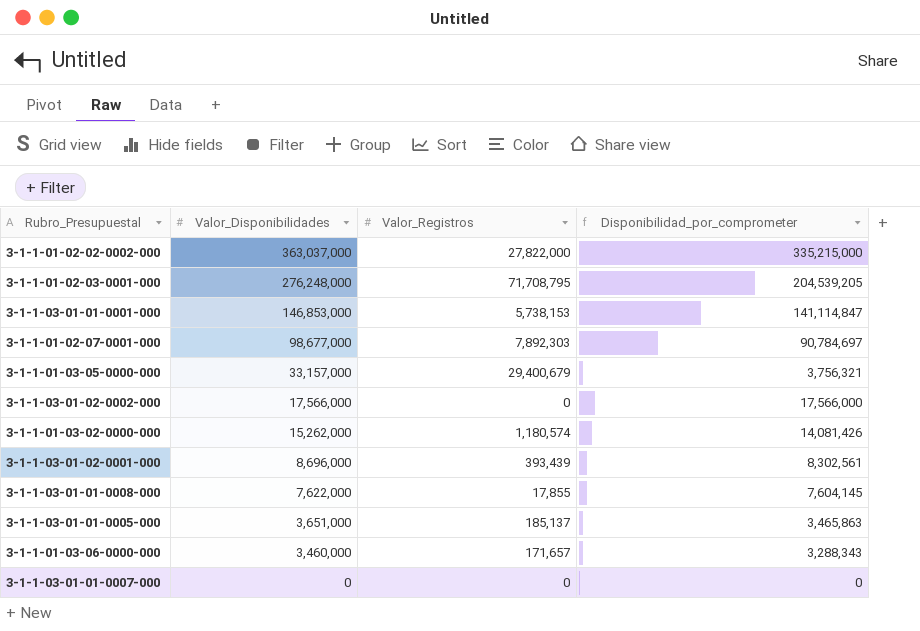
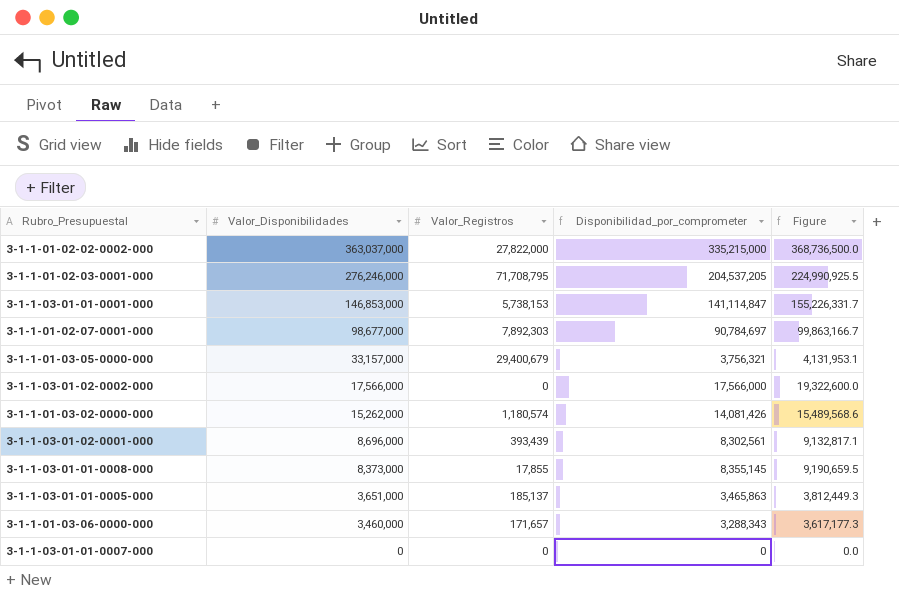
column Figure | formula: none -> [Disponibilidad_por_comprometer] * 1.1
3-1-1-01-02-03-0001-000 | Valor_Disponibilidades: 276,248,000 -> 276,246,000
3-1-1-01-02-03-0001-000 | Disponibilidad_por_comprometer: 204,539,205 -> 204,537,205
3-1-1-03-01-01-0008-000 | Valor_Disponibilidades: 7,622,000 -> 8,373,000
3-1-1-03-01-01-0008-000 | Disponibilidad_por_comprometer: 7,604,145 -> 8,355,145

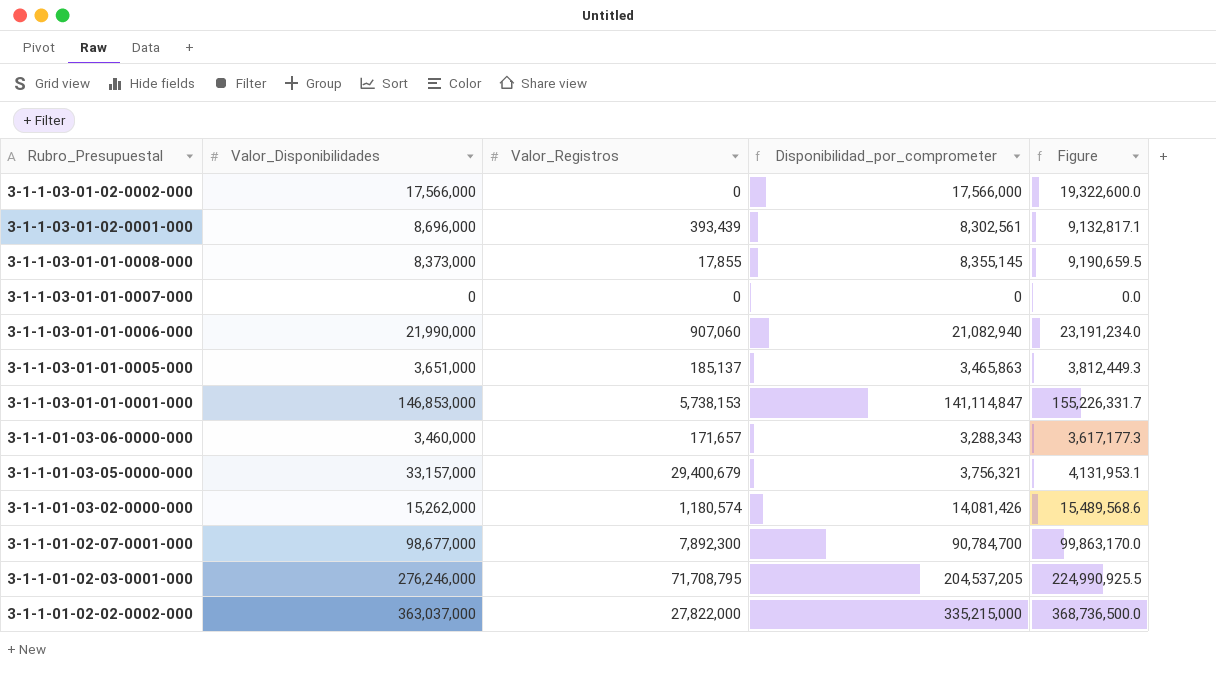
row order: Valor_Disponibilidades descending -> Rubro_Presupuestal descending
row 3-1-1-03-01-01-0006-000: none -> 21,990,000 | 907,060 | 21,082,940 | 23,191,234.0
3-1-1-01-02-07-0001-000 | Valor_Registros: 7,892,303 -> 7,892,300
3-1-1-01-02-07-0001-000 | Disponibilidad_por_comprometer: 90,784,697 -> 90,784,700
3-1-1-01-02-07-0001-000 | Figure: 99,863,166.7 -> 99,863,170.0

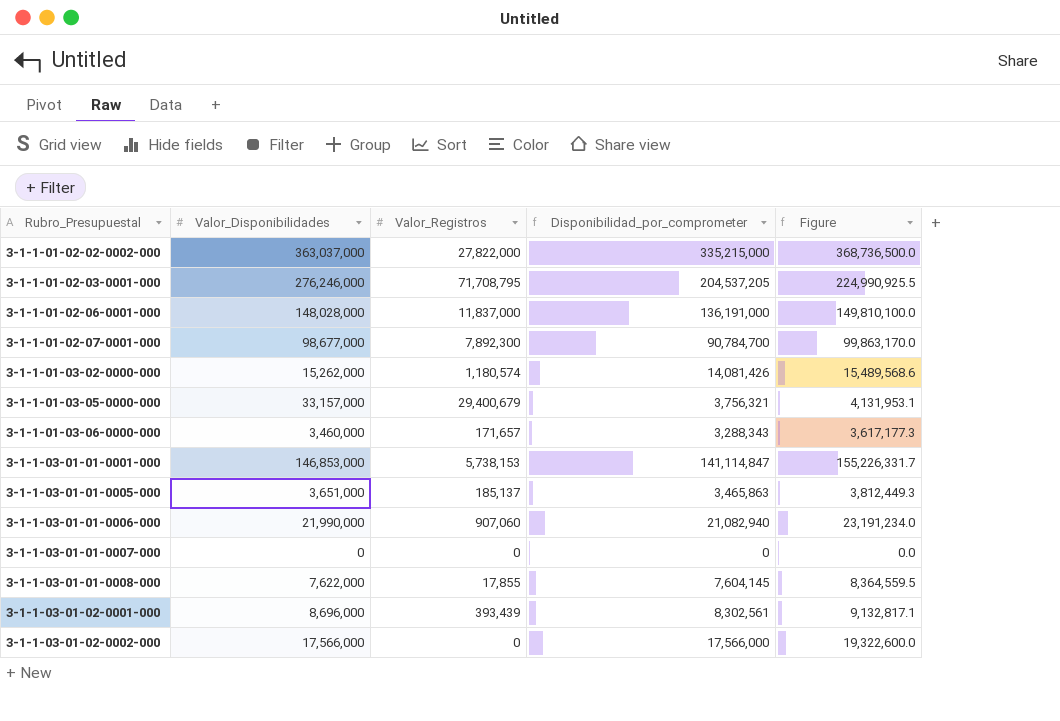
row order: Rubro_Presupuestal descending -> Rubro_Presupuestal ascending
row 3-1-1-01-02-06-0001-000: none -> 148,028,000 | 11,837,000 | 136,191,000 | 149,810,100.0
3-1-1-03-01-01-0008-000 | Valor_Disponibilidades: 8,373,000 -> 7,622,000
3-1-1-03-01-01-0008-000 | Disponibilidad_por_comprometer: 8,355,145 -> 7,604,145
3-1-1-03-01-01-0008-000 | Figure: 9,190,659.5 -> 8,364,559.5

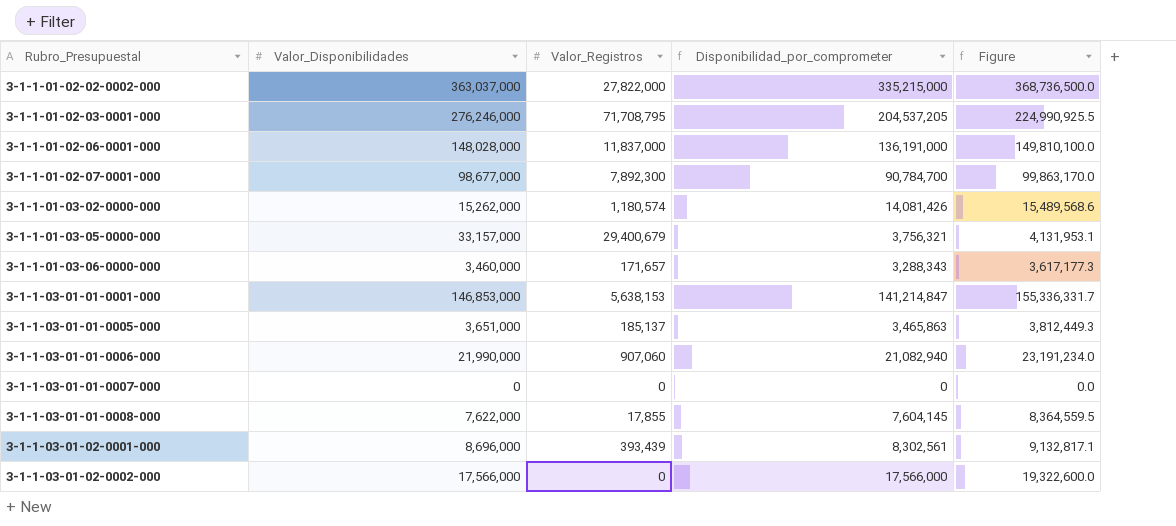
3-1-1-03-01-01-0001-000 | Valor_Registros: 5,738,153 -> 5,638,153
3-1-1-03-01-01-0001-000 | Disponibilidad_por_comprometer: 141,114,847 -> 141,214,847
3-1-1-03-01-01-0001-000 | Figure: 155,226,331.7 -> 155,336,331.7

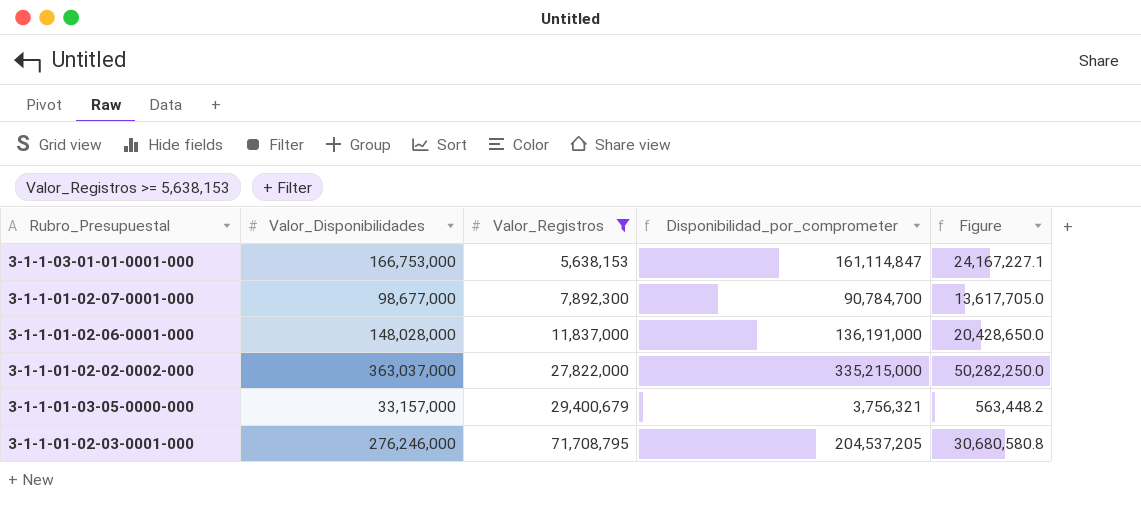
filter: none -> Valor_Registros >= 5,638,153
row order: Rubro_Presupuestal ascending -> Valor_Registros ascending
column Figure | formula: [Disponibilidad_por_comprometer] * 1.1 -> [Disponibilidad_por_comprometer] * 0.15
3-1-1-03-01-01-0001-000 | Valor_Disponibilidades: 146,853,000 -> 166,753,000
3-1-1-03-01-01-0001-000 | Disponibilidad_por_comprometer: 141,214,847 -> 161,114,847

